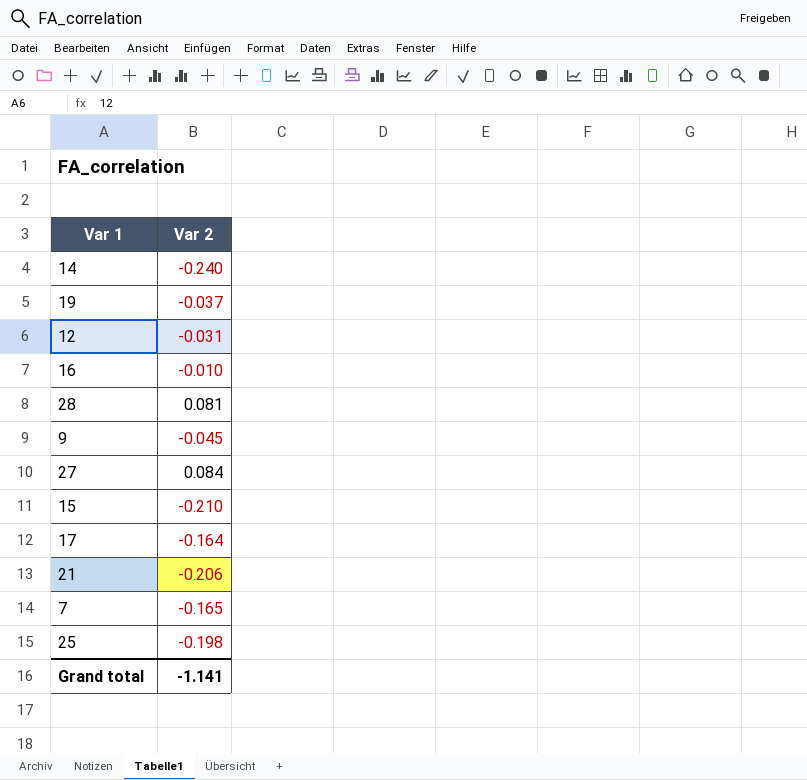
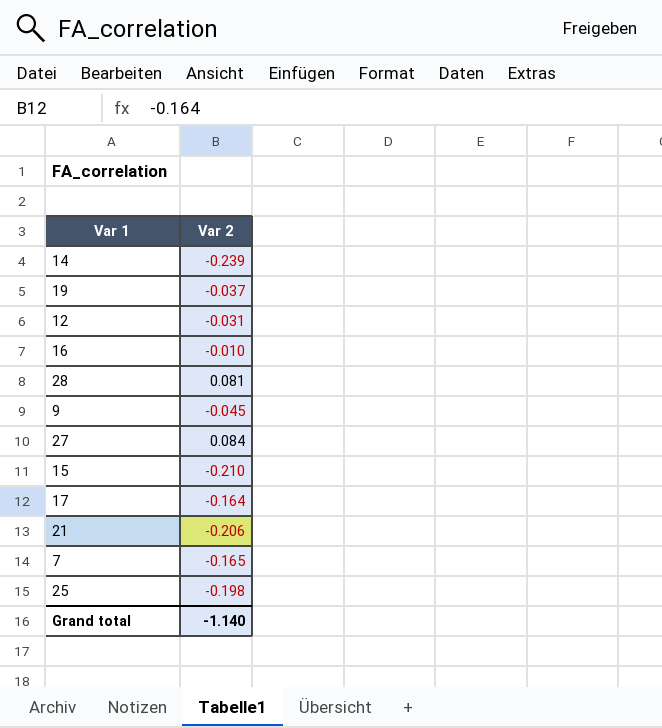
14 | Var 2: -0.240 -> -0.239
Grand total | Var 2: -1.141 -> -1.140

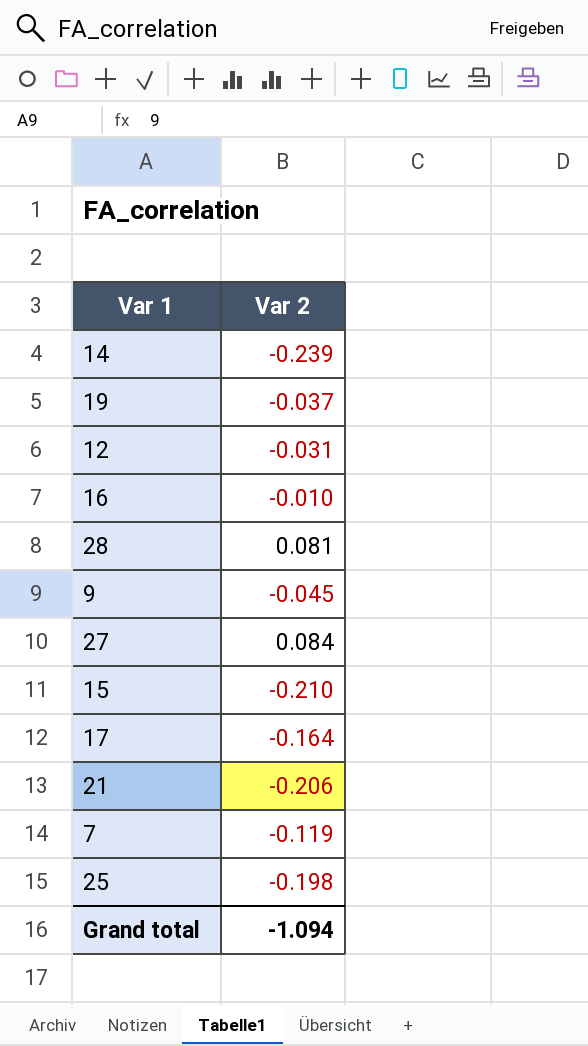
7 | Var 2: -0.165 -> -0.119
Grand total | Var 2: -1.140 -> -1.094

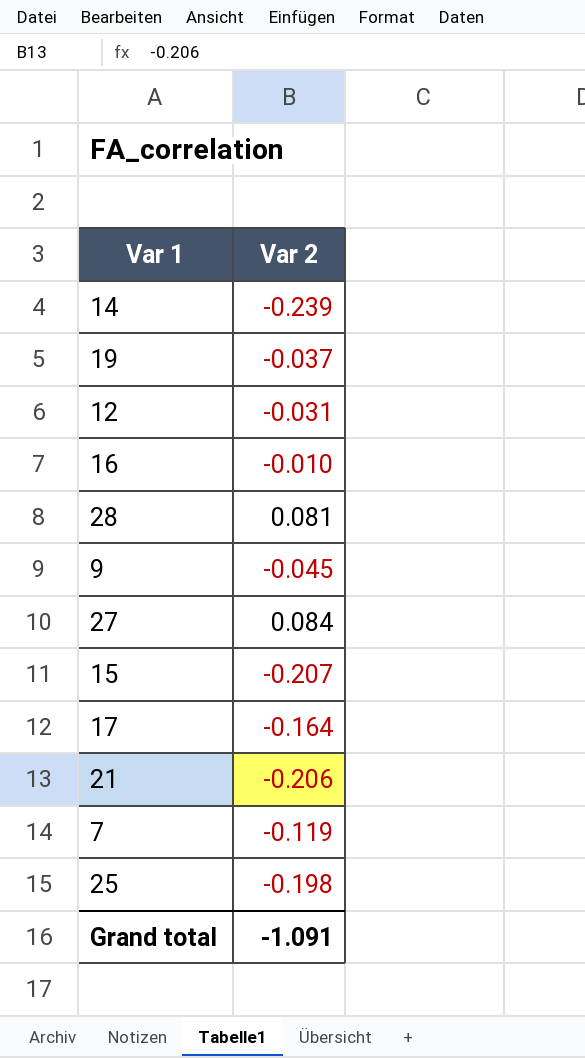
15 | Var 2: -0.210 -> -0.207
Grand total | Var 2: -1.094 -> -1.091

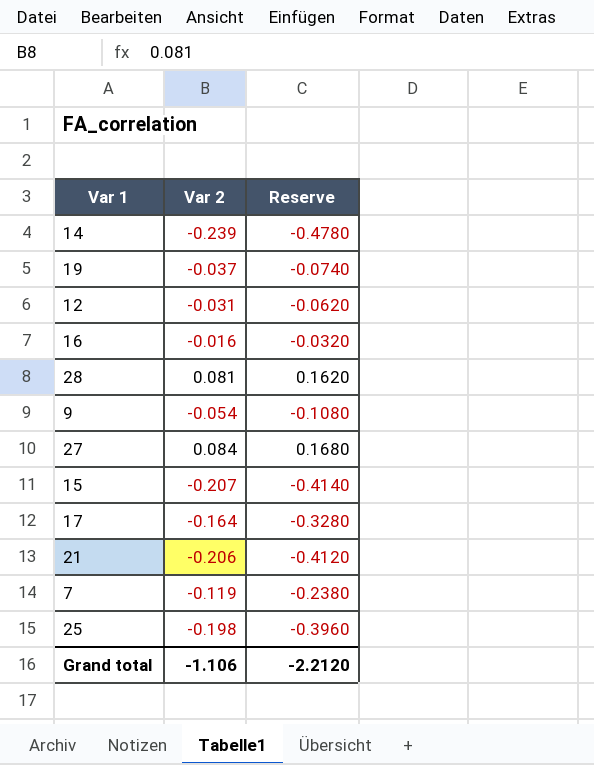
column Reserve | formula: none -> [Var 2] * 2
16 | Var 2: -0.010 -> -0.016
9 | Var 2: -0.045 -> -0.054
Grand total | Var 2: -1.091 -> -1.106

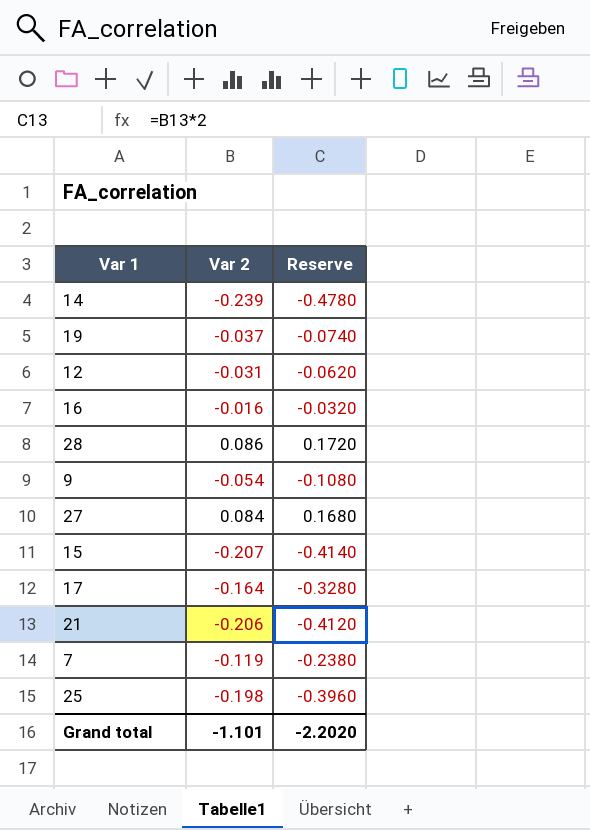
28 | Var 2: 0.081 -> 0.086
28 | Reserve: 0.1620 -> 0.1720
Grand total | Var 2: -1.106 -> -1.101
Grand total | Reserve: -2.2120 -> -2.2020

